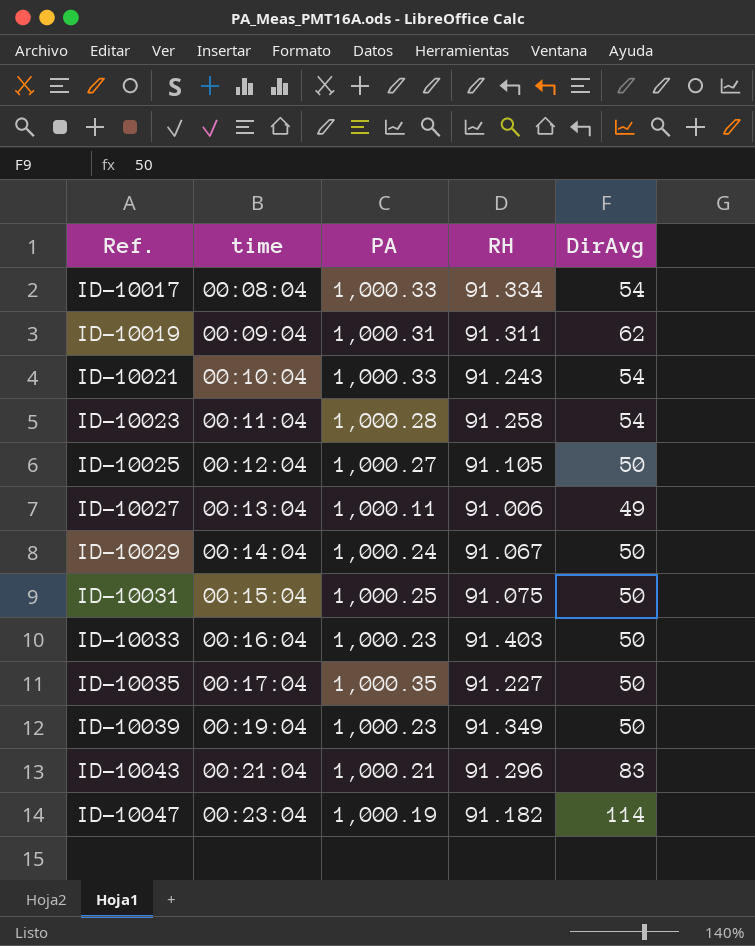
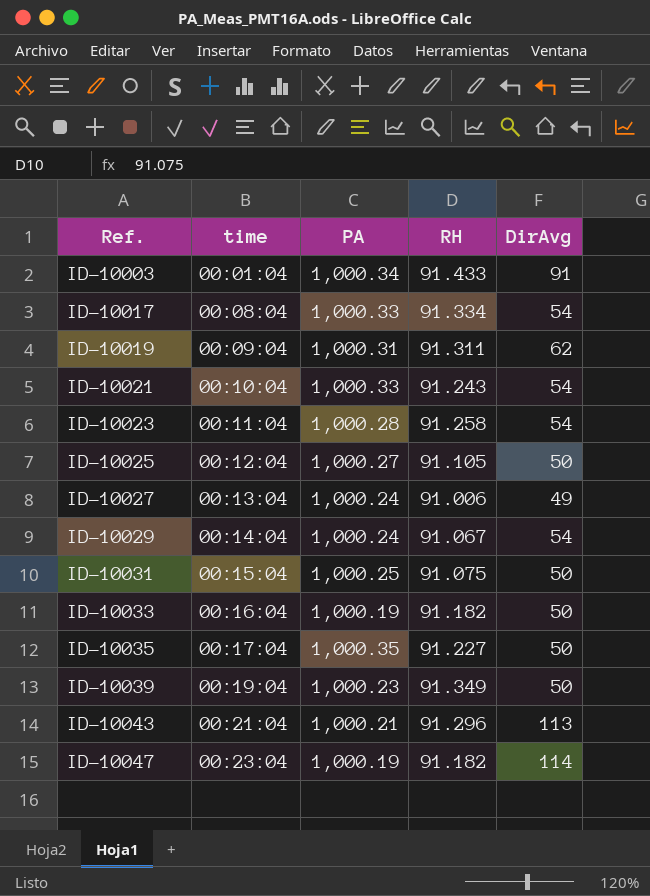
row ID-10003: none -> 00:01:04 | 1,000.34 | 91.433 | 91
ID-10027 | PA: 1,000.11 -> 1,000.24
ID-10029 | DirAvg: 50 -> 54
ID-10033 | PA: 1,000.23 -> 1,000.19
ID-10033 | RH: 91.403 -> 91.182
ID-10043 | DirAvg: 83 -> 113

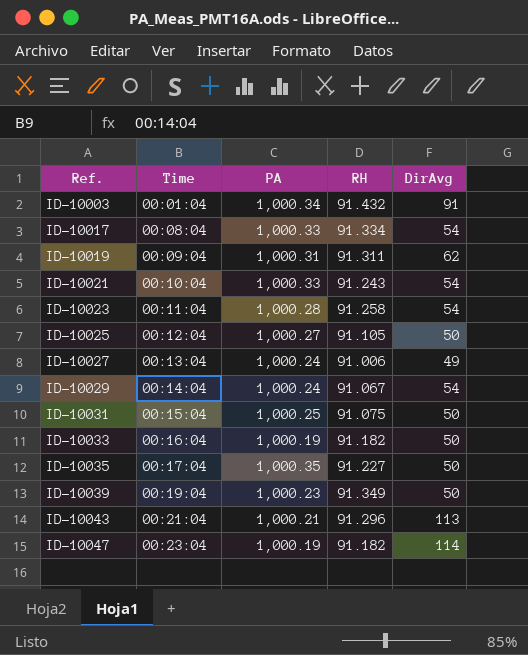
column name: time -> Time
ID-10003 | RH: 91.433 -> 91.432

